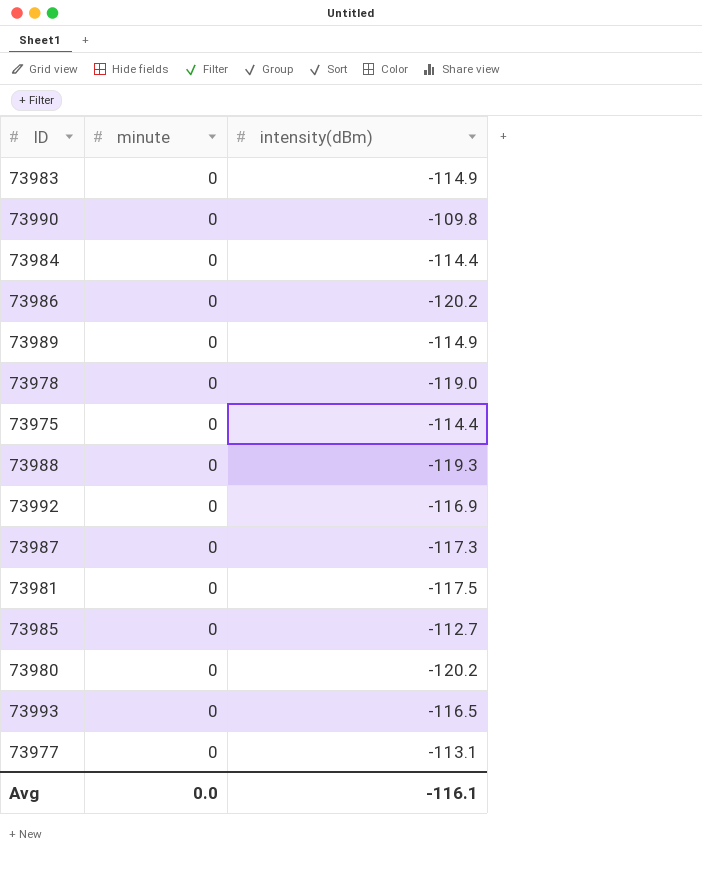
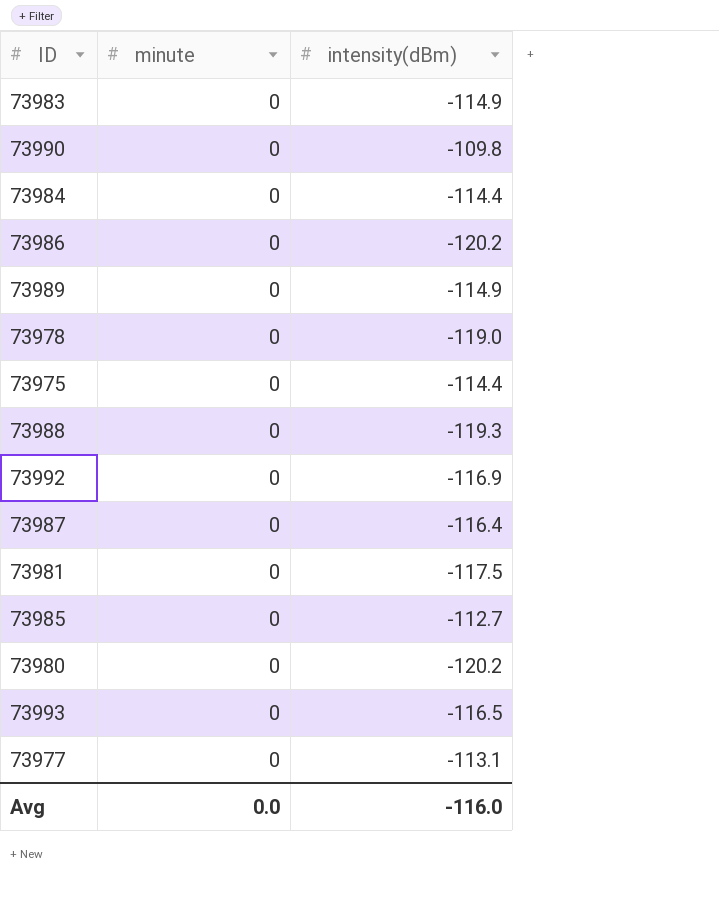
73987 | intensity(dBm): -117.3 -> -116.4
Avg | intensity(dBm): -116.1 -> -116.0

